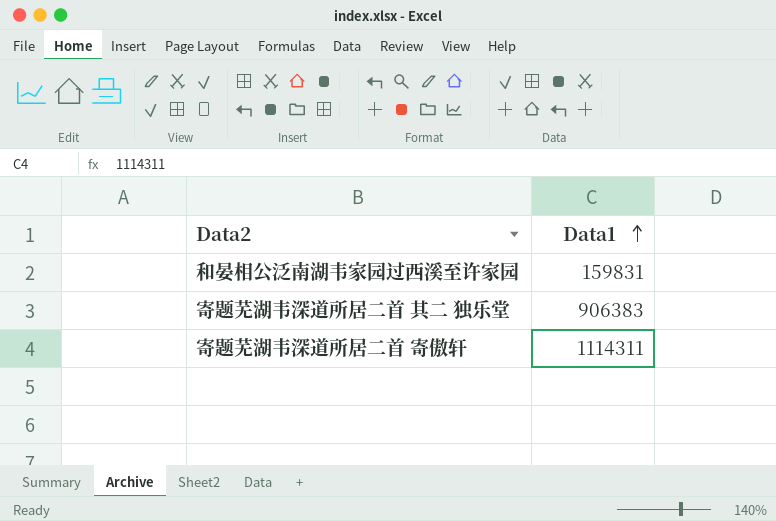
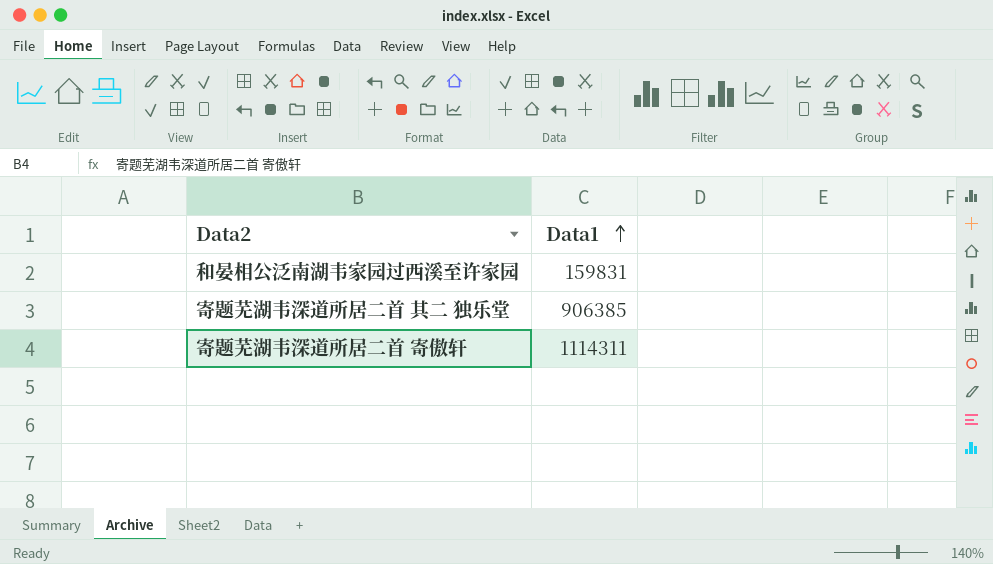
寄题芜湖韦深道所居二首 其二 独乐堂 | Data1: 906383 -> 906385

